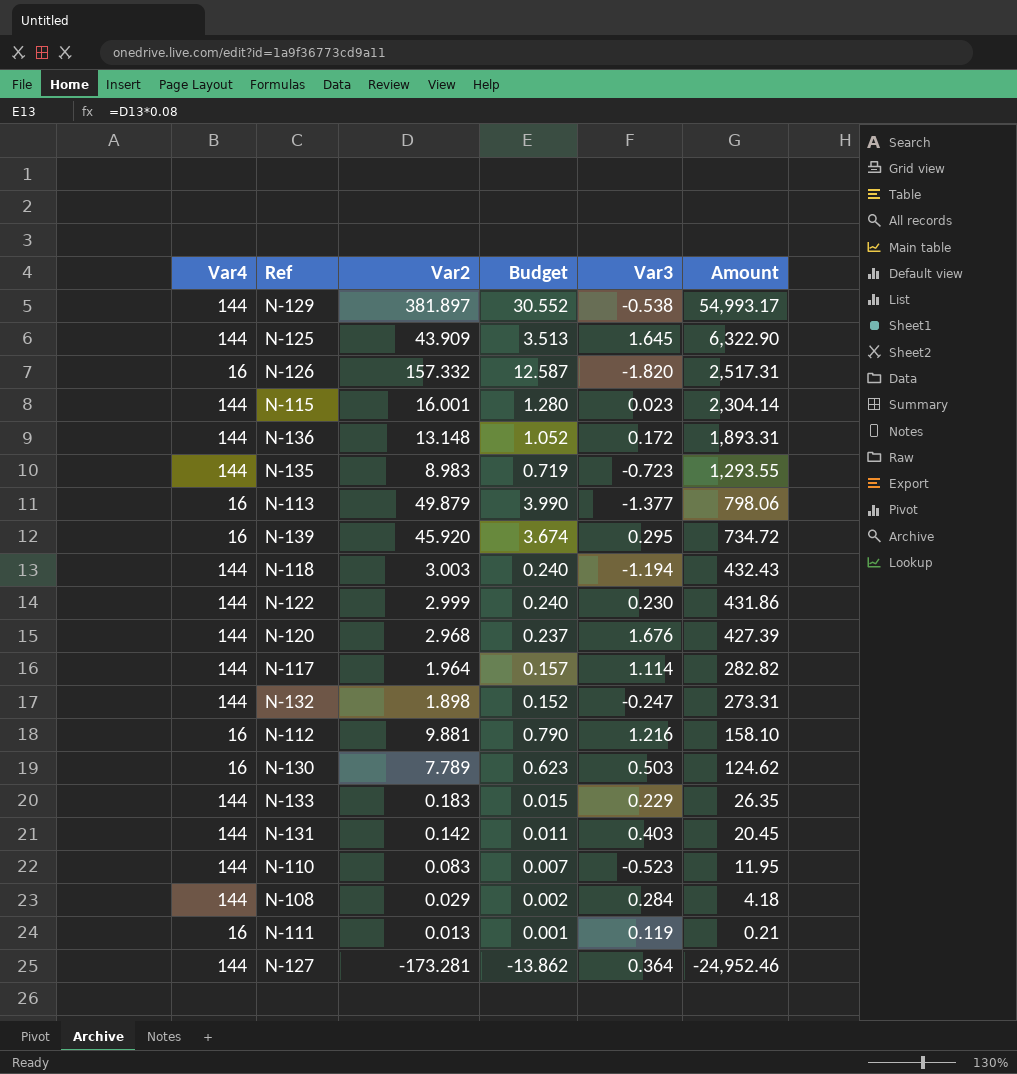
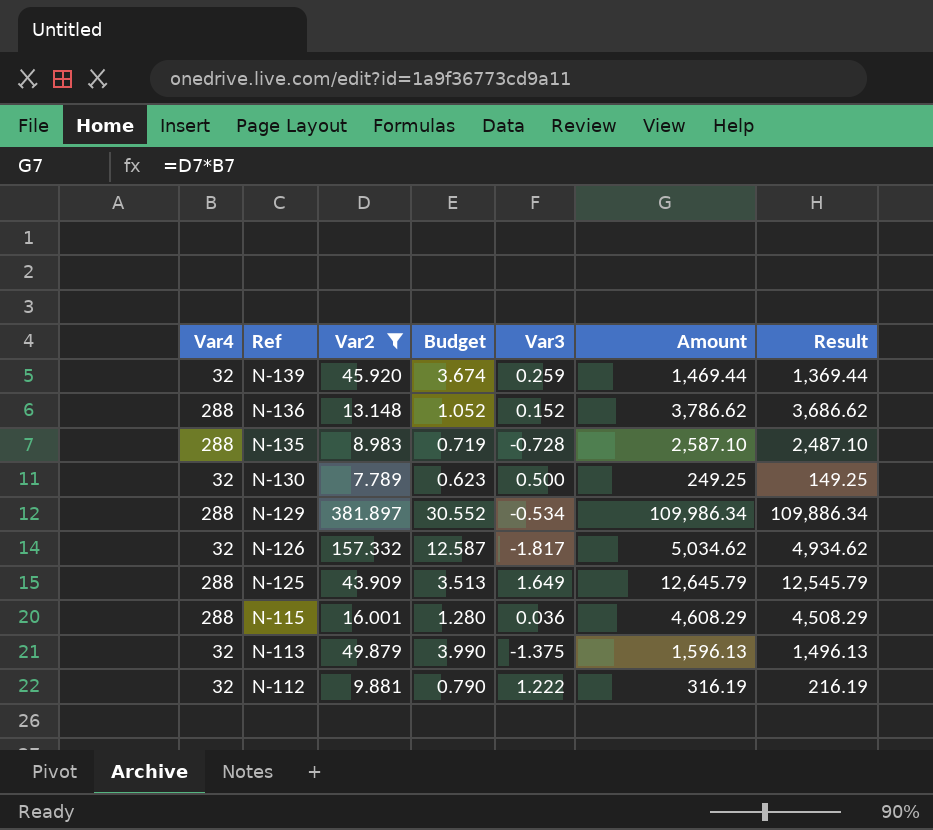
filter: none -> Var2 >= 7.789
row order: Amount descending -> Ref descending
column Result | formula: none -> [Amount] - 100
N-139 | Var4: 16 -> 32
N-139 | Var3: 0.295 -> 0.259
N-139 | Amount: 734.72 -> 1,469.44
N-136 | Var4: 144 -> 288
N-136 | Var3: 0.172 -> 0.152
N-136 | Amount: 1,893.31 -> 3,786.62
N-135 | Var4: 144 -> 288
N-135 | Var3: -0.723 -> -0.728
N-135 | Amount: 1,293.55 -> 2,587.10
N-130 | Var4: 16 -> 32
N-130 | Var3: 0.503 -> 0.500
N-130 | Amount: 124.62 -> 249.25
N-129 | Var4: 144 -> 288
N-129 | Var3: -0.538 -> -0.534
N-129 | Amount: 54,993.17 -> 109,986.34
N-126 | Var4: 16 -> 32
N-126 | Var3: -1.820 -> -1.817
N-126 | Amount: 2,517.31 -> 5,034.62
N-125 | Var4: 144 -> 288
N-125 | Var3: 1.645 -> 1.649
N-125 | Amount: 6,322.90 -> 12,645.79
N-115 | Var4: 144 -> 288
N-115 | Var3: 0.023 -> 0.036
N-115 | Amount: 2,304.14 -> 4,608.29
N-113 | Var4: 16 -> 32
N-113 | Var3: -1.377 -> -1.375
N-113 | Amount: 798.06 -> 1,596.13
N-112 | Var4: 16 -> 32
N-112 | Var3: 1.216 -> 1.222
N-112 | Amount: 158.10 -> 316.19

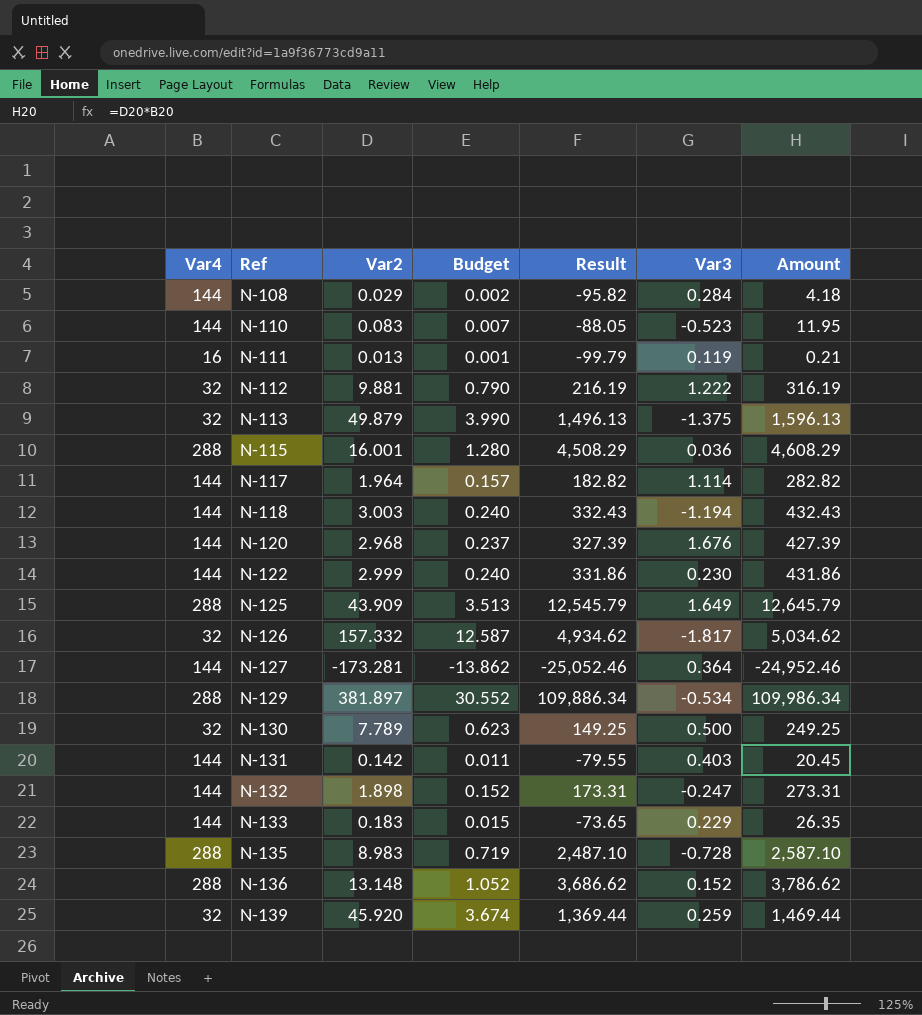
filter: Var2 >= 7.789 -> none
row order: Ref descending -> Ref ascending
column Result | position: 7 -> 5

